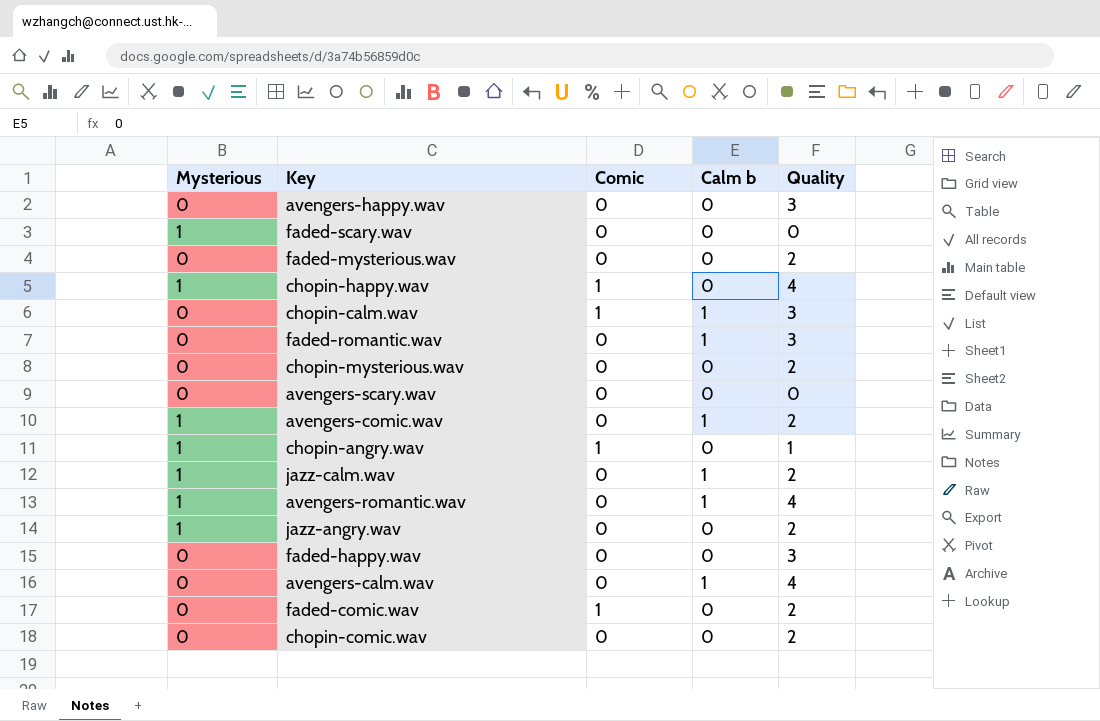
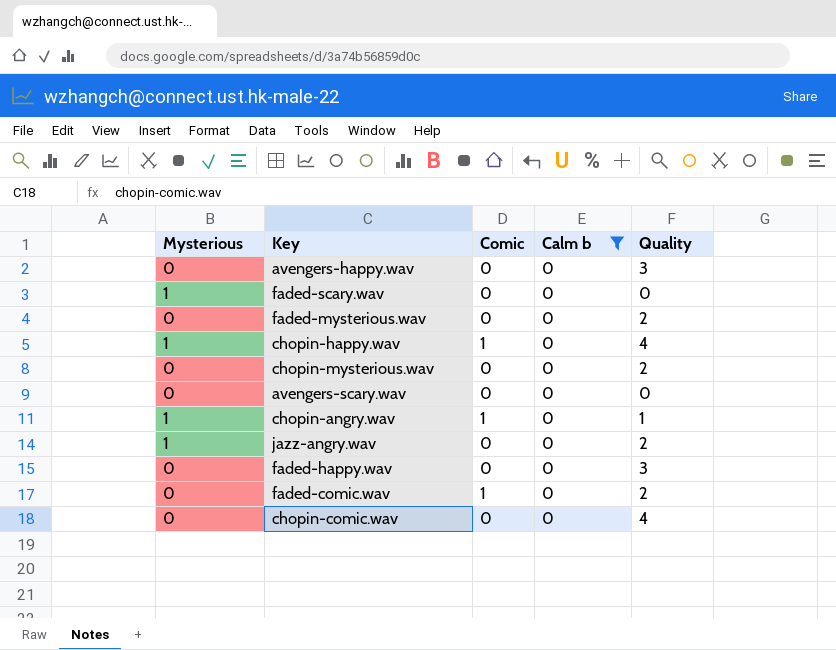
filter: none -> Calm b = 0
chopin-comic.wav | Quality: 2 -> 4

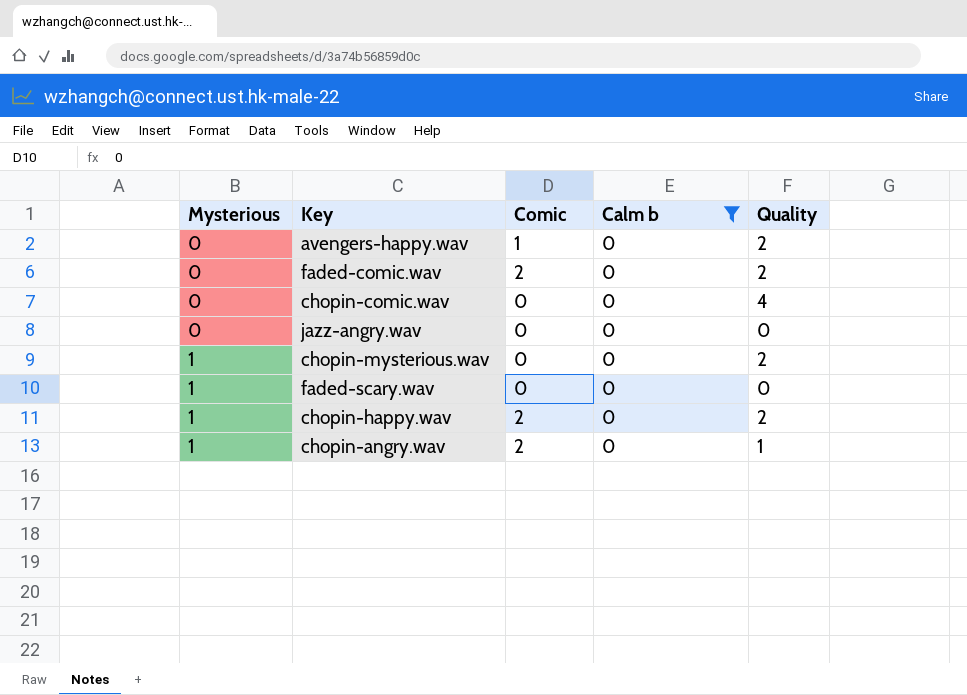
row order: none -> Mysterious ascending
row faded-mysterious.wav: 0 | 0 | 0 | 2 -> none
row avengers-scary.wav: 0 | 0 | 0 | 0 -> none
row faded-happy.wav: 0 | 0 | 0 | 3 -> none
avengers-happy.wav | Comic: 0 -> 1
avengers-happy.wav | Quality: 3 -> 2
faded-comic.wav | Comic: 1 -> 2
jazz-angry.wav | Mysterious: 1 -> 0
jazz-angry.wav | Quality: 2 -> 0
chopin-mysterious.wav | Mysterious: 0 -> 1
chopin-happy.wav | Comic: 1 -> 2
chopin-happy.wav | Quality: 4 -> 2
chopin-angry.wav | Comic: 1 -> 2

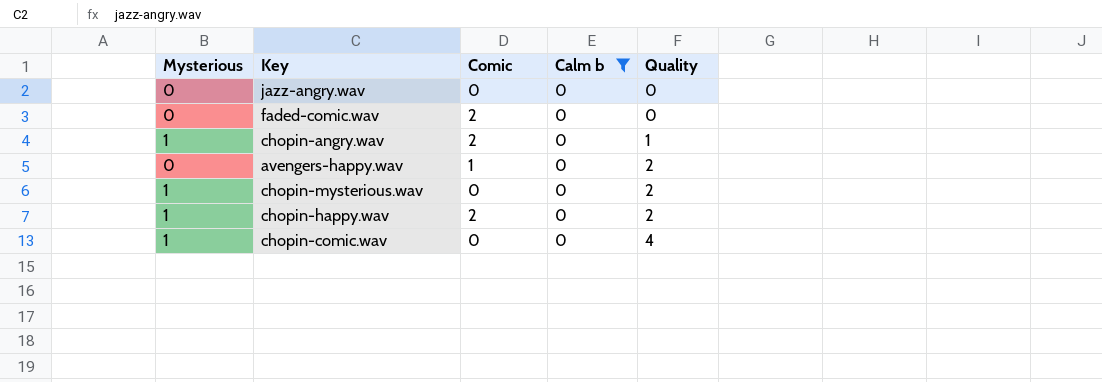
row order: Mysterious ascending -> Quality ascending
row faded-scary.wav: 1 | 0 | 0 | 0 -> none
faded-comic.wav | Quality: 2 -> 0
chopin-comic.wav | Mysterious: 0 -> 1

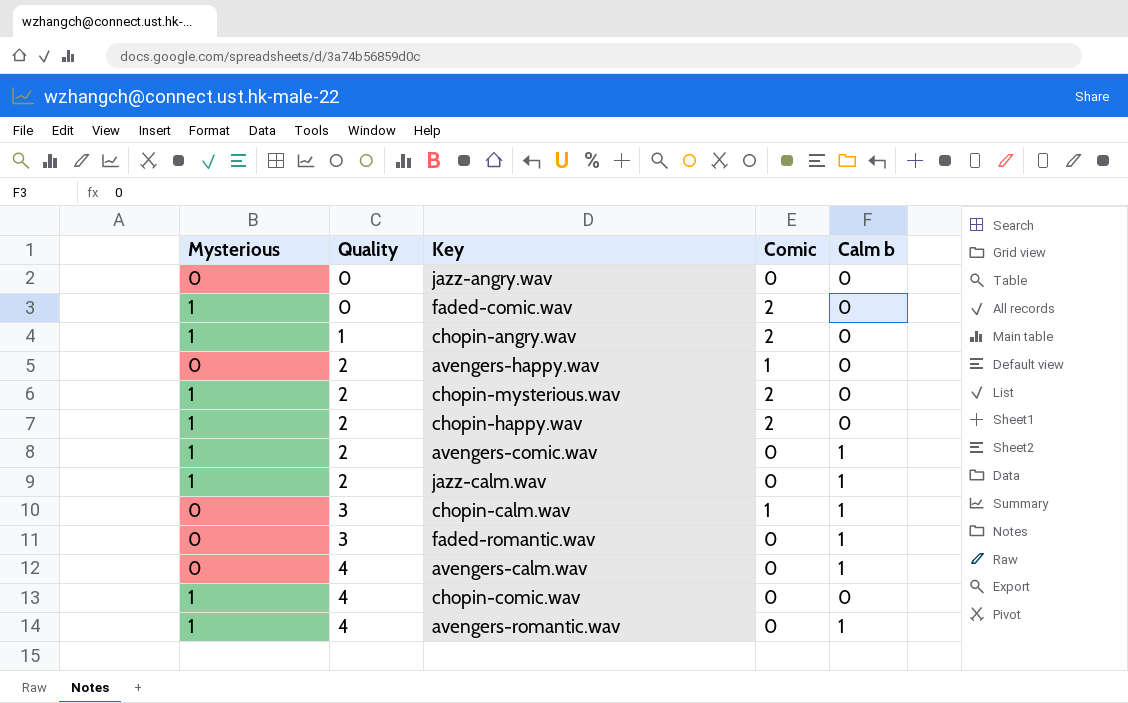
filter: Calm b = 0 -> none
column Quality | position: 5 -> 2
faded-comic.wav | Mysterious: 0 -> 1
chopin-mysterious.wav | Comic: 0 -> 2

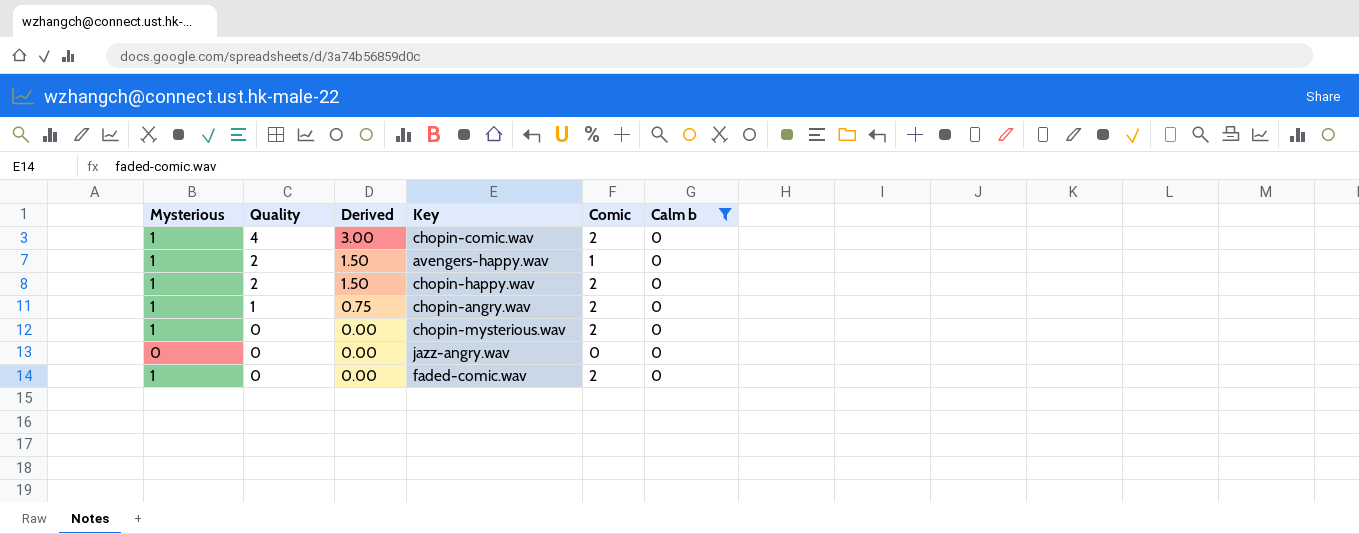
filter: none -> Calm b = 0
row order: Quality ascending -> Quality descending
column Derived | formula: none -> [Quality] * 0.75
chopin-comic.wav | Comic: 0 -> 2
avengers-happy.wav | Mysterious: 0 -> 1
chopin-mysterious.wav | Quality: 2 -> 0

